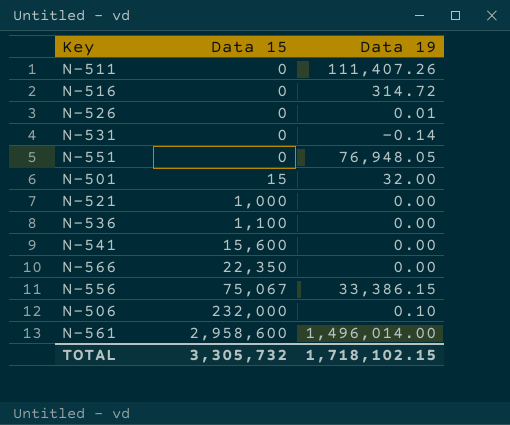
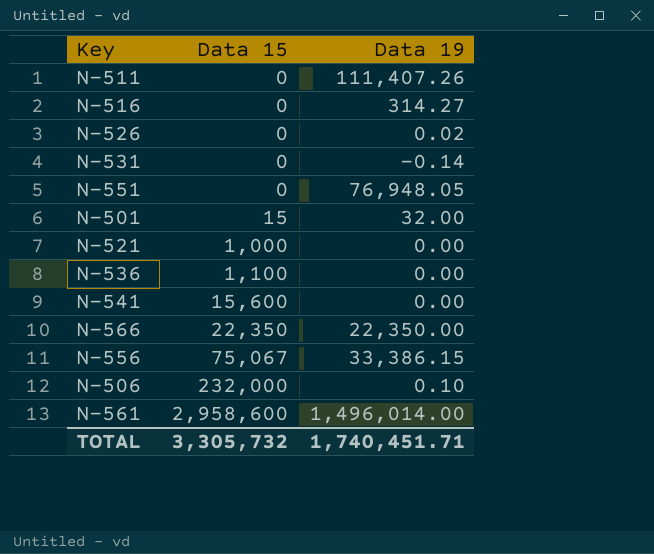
N-516 | Data 19: 314.72 -> 314.27
N-526 | Data 19: 0.01 -> 0.02
N-566 | Data 19: 0.00 -> 22,350.00
TOTAL | Data 19: 1,718,102.15 -> 1,740,451.71

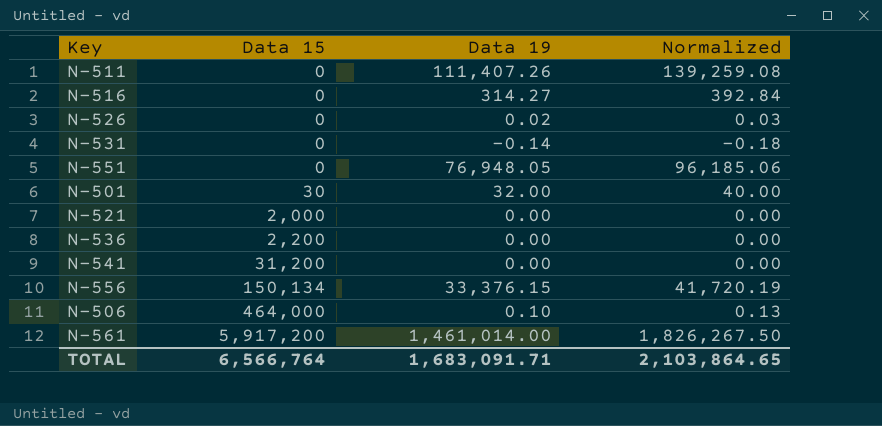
column Normalized | formula: none -> [Data 19] * 1.25
row N-566: 22,350 | 22,350.00 -> none
N-501 | Data 15: 15 -> 30
N-521 | Data 15: 1,000 -> 2,000
N-536 | Data 15: 1,100 -> 2,200
N-541 | Data 15: 15,600 -> 31,200
N-556 | Data 15: 75,067 -> 150,134
N-556 | Data 19: 33,386.15 -> 33,376.15
N-506 | Data 15: 232,000 -> 464,000
N-561 | Data 15: 2,958,600 -> 5,917,200
N-561 | Data 19: 1,496,014.00 -> 1,461,014.00
TOTAL | Data 15: 3,305,732 -> 6,566,764
TOTAL | Data 19: 1,740,451.71 -> 1,683,091.71

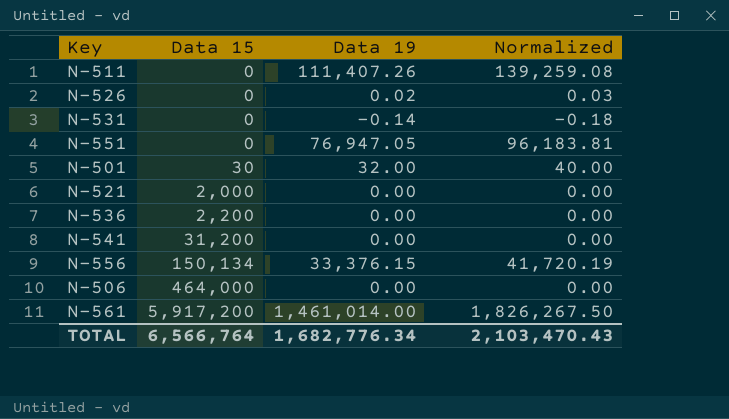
row N-516: 0 | 314.27 | 392.84 -> none
N-551 | Data 19: 76,948.05 -> 76,947.05
N-551 | Normalized: 96,185.06 -> 96,183.81
N-506 | Data 19: 0.10 -> 0.00
N-506 | Normalized: 0.13 -> 0.00
TOTAL | Data 19: 1,683,091.71 -> 1,682,776.34
TOTAL | Normalized: 2,103,864.65 -> 2,103,470.43

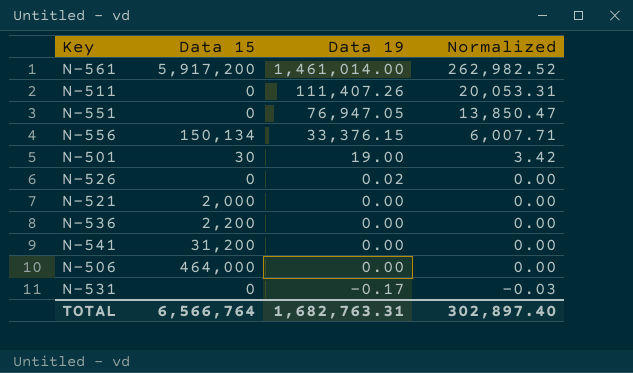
row order: Data 15 ascending -> Data 19 descending
column Normalized | formula: [Data 19] * 1.25 -> [Data 19] * 0.18
N-501 | Data 19: 32.00 -> 19.00
N-531 | Data 19: -0.14 -> -0.17
TOTAL | Data 19: 1,682,776.34 -> 1,682,763.31
TOTAL | Normalized: 2,103,470.43 -> 302,897.40

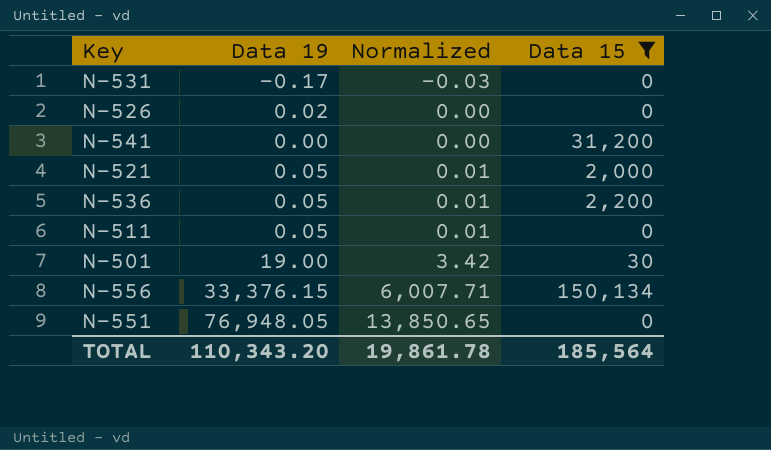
filter: none -> Data 15 <= 150,134
row order: Data 19 descending -> Normalized ascending
column Data 15 | position: 2 -> 4
N-521 | Data 19: 0.00 -> 0.05
N-521 | Normalized: 0.00 -> 0.01
N-536 | Data 19: 0.00 -> 0.05
N-536 | Normalized: 0.00 -> 0.01
N-511 | Data 19: 111,407.26 -> 0.05
N-511 | Normalized: 20,053.31 -> 0.01
N-551 | Data 19: 76,947.05 -> 76,948.05
N-551 | Normalized: 13,850.47 -> 13,850.65
TOTAL | Data 19: 1,682,763.31 -> 110,343.20
TOTAL | Normalized: 302,897.40 -> 19,861.78
TOTAL | Data 15: 6,566,764 -> 185,564

